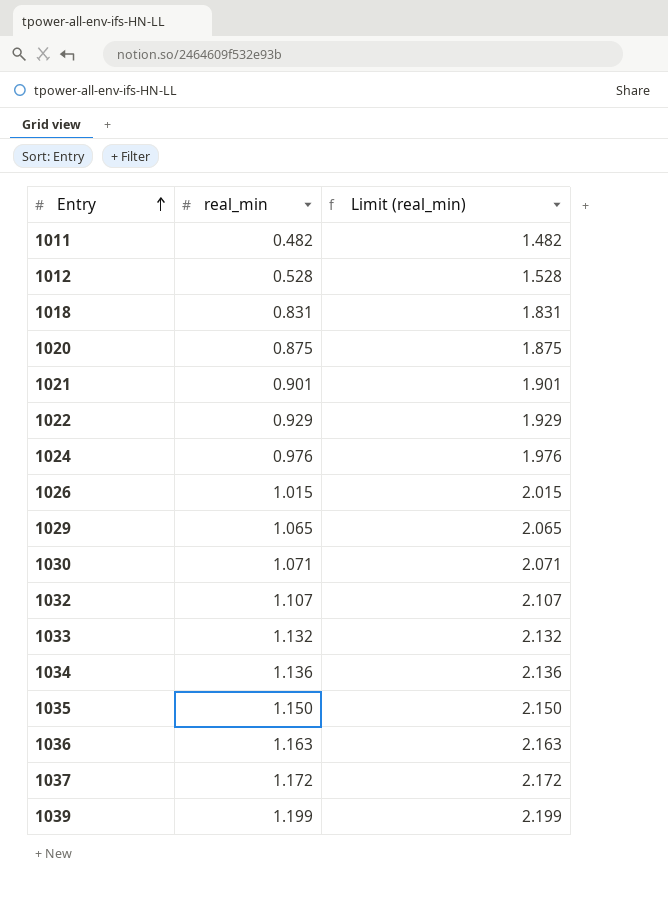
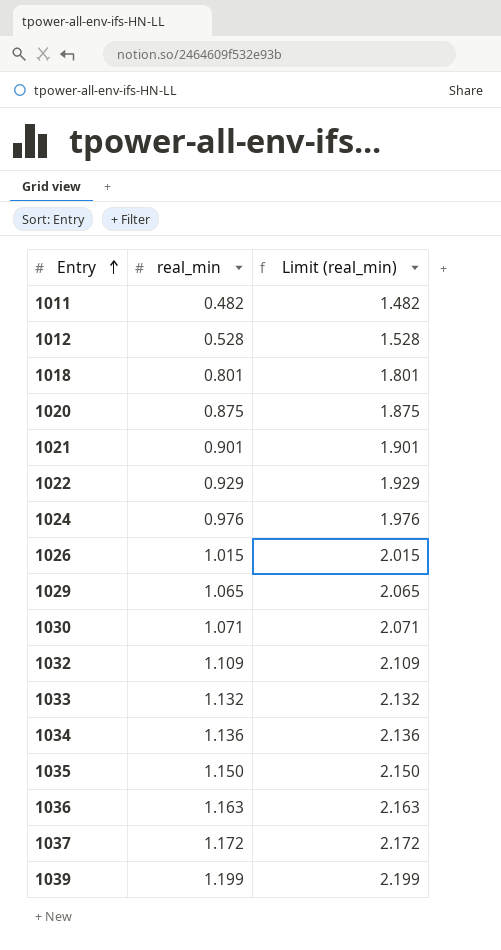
1018 | real_min: 0.831 -> 0.801
1018 | Limit (real_min): 1.831 -> 1.801
1032 | real_min: 1.107 -> 1.109
1032 | Limit (real_min): 2.107 -> 2.109

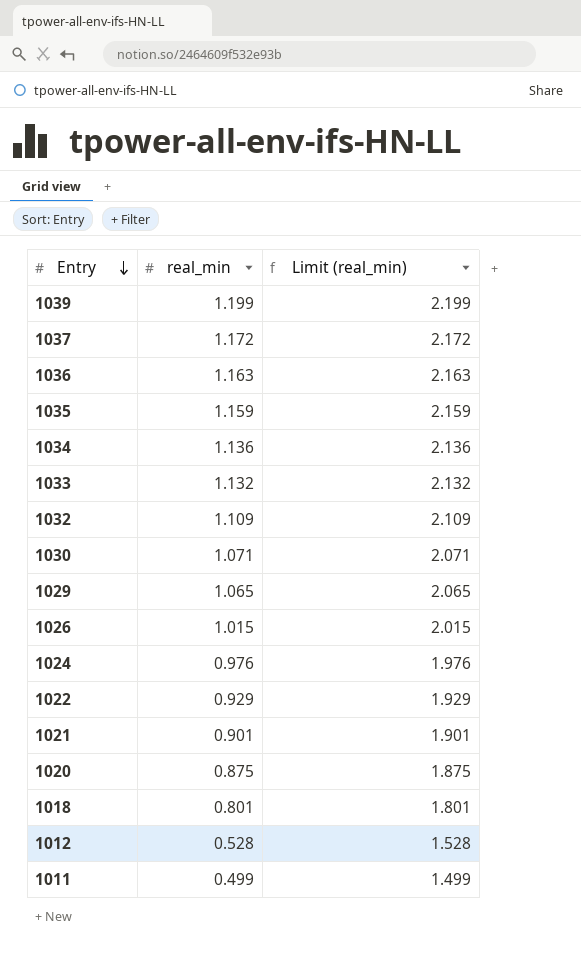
row order: Entry ascending -> Entry descending
1035 | real_min: 1.150 -> 1.159
1035 | Limit (real_min): 2.150 -> 2.159
1011 | real_min: 0.482 -> 0.499
1011 | Limit (real_min): 1.482 -> 1.499

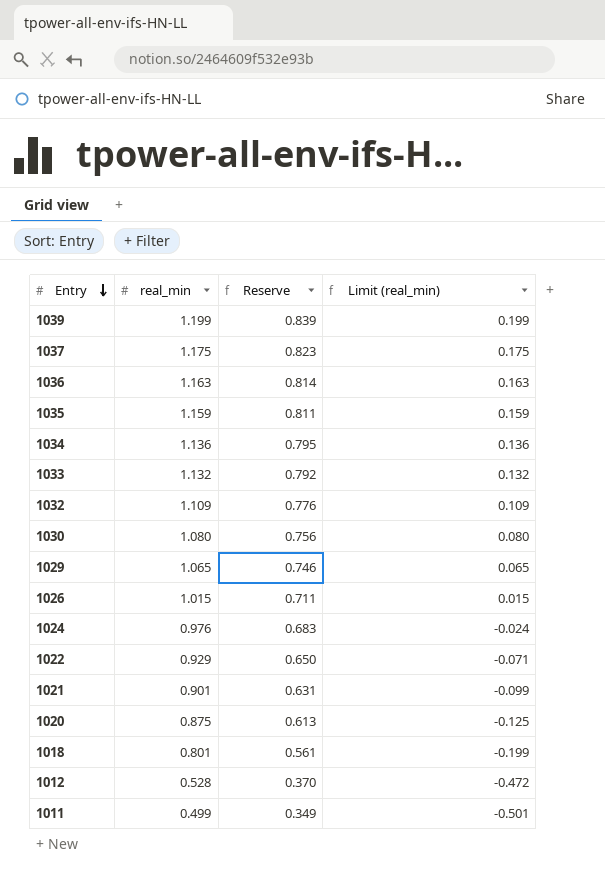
column Reserve | formula: none -> [real_min] * 0.7
column Limit (real_min) | formula: [real_min] + 1 -> [real_min] - 1
1037 | real_min: 1.172 -> 1.175
1030 | real_min: 1.071 -> 1.080

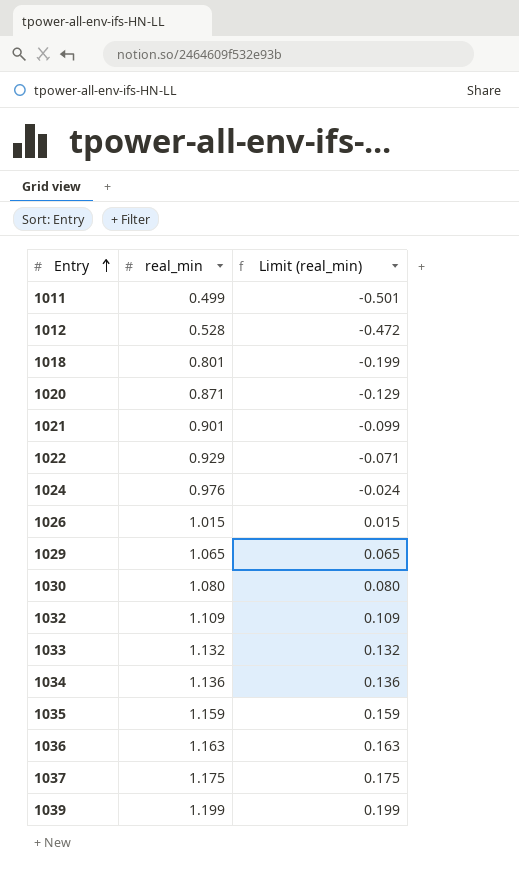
row order: Entry descending -> Entry ascending
column Reserve | formula: [real_min] * 0.7 -> none
1020 | real_min: 0.875 -> 0.871
1020 | Limit (real_min): -0.125 -> -0.129

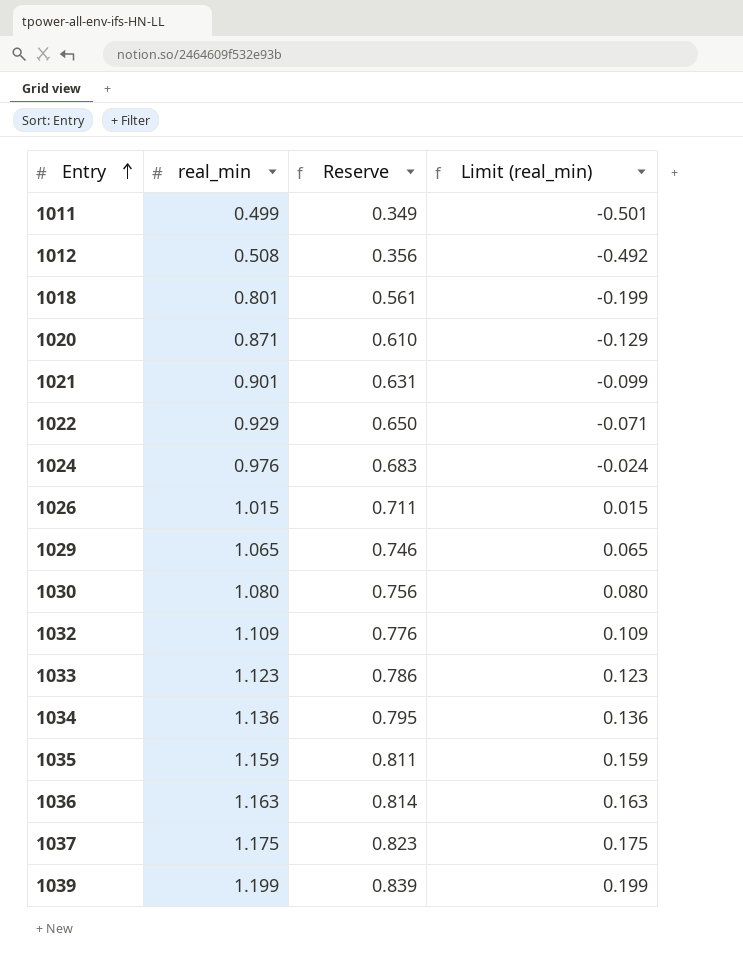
column Reserve | formula: none -> [real_min] * 0.7
1012 | real_min: 0.528 -> 0.508
1012 | Limit (real_min): -0.472 -> -0.492
1033 | real_min: 1.132 -> 1.123
1033 | Limit (real_min): 0.132 -> 0.123

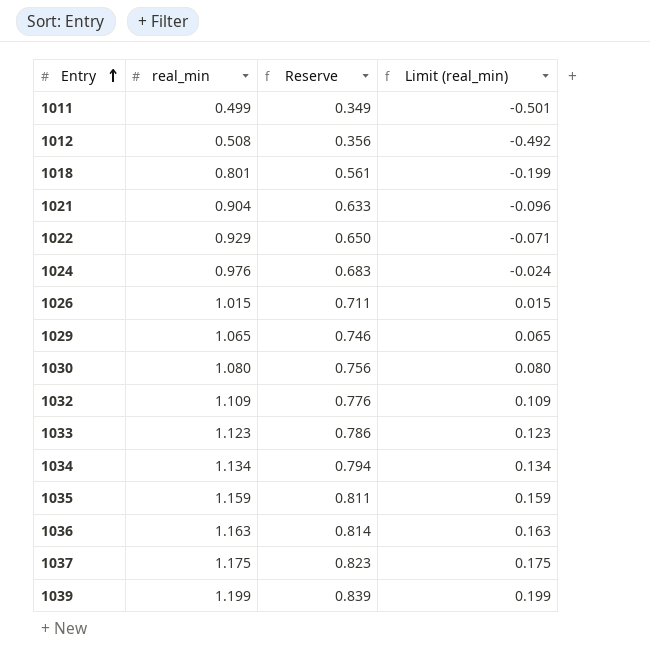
row 1020: 0.871 | 0.610 | -0.129 -> none
1021 | real_min: 0.901 -> 0.904
1021 | Reserve: 0.631 -> 0.633
1021 | Limit (real_min): -0.099 -> -0.096
1034 | real_min: 1.136 -> 1.134
1034 | Reserve: 0.795 -> 0.794
1034 | Limit (real_min): 0.136 -> 0.134

